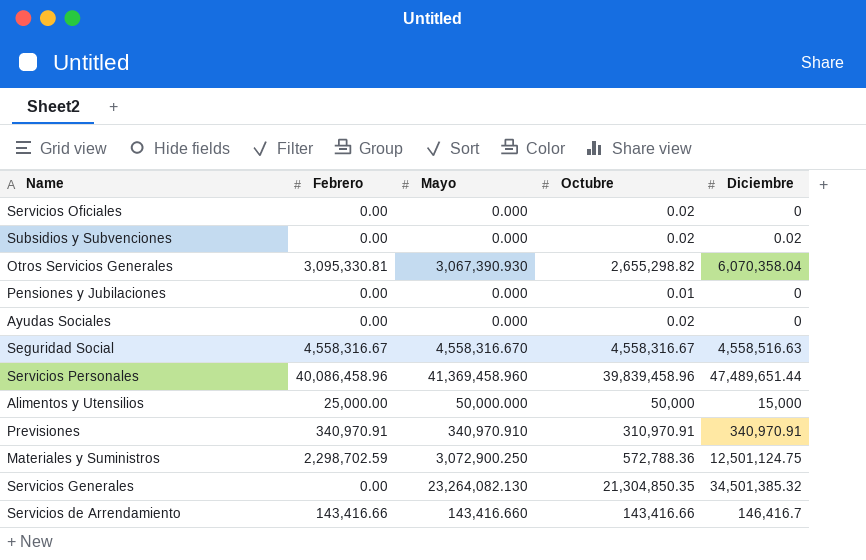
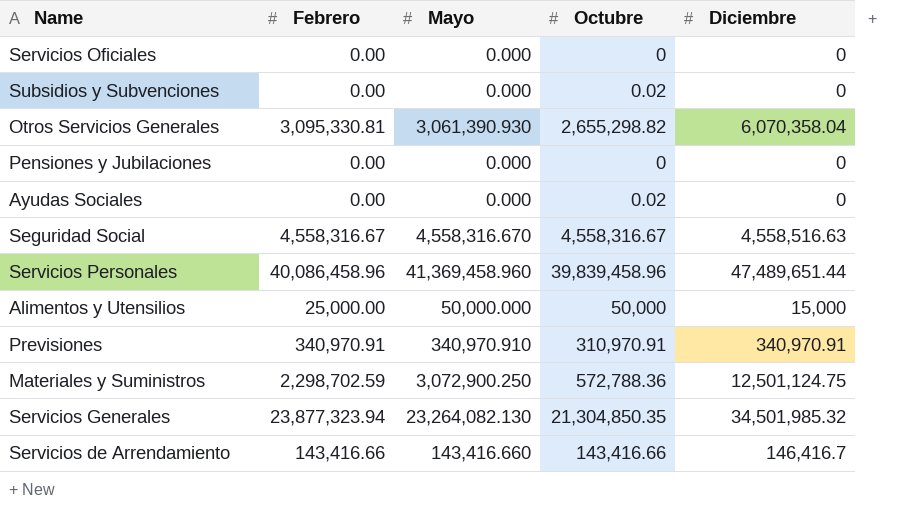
Servicios Oficiales | Octubre: 0.02 -> 0
Subsidios y Subvenciones | Diciembre: 0.02 -> 0
Otros Servicios Generales | Mayo: 3,067,390.930 -> 3,061,390.930
Pensiones y Jubilaciones | Octubre: 0.01 -> 0
Servicios Generales | Febrero: 0.00 -> 23,877,323.94
Servicios Generales | Diciembre: 34,501,385.32 -> 34,501,985.32

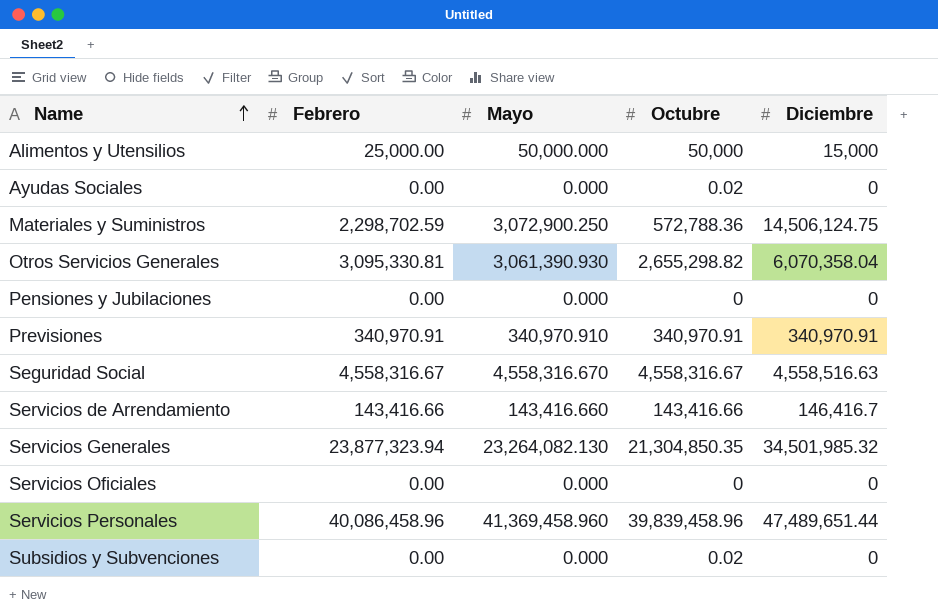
row order: none -> Name ascending
Materiales y Suministros | Diciembre: 12,501,124.75 -> 14,506,124.75
Previsiones | Octubre: 310,970.91 -> 340,970.91

